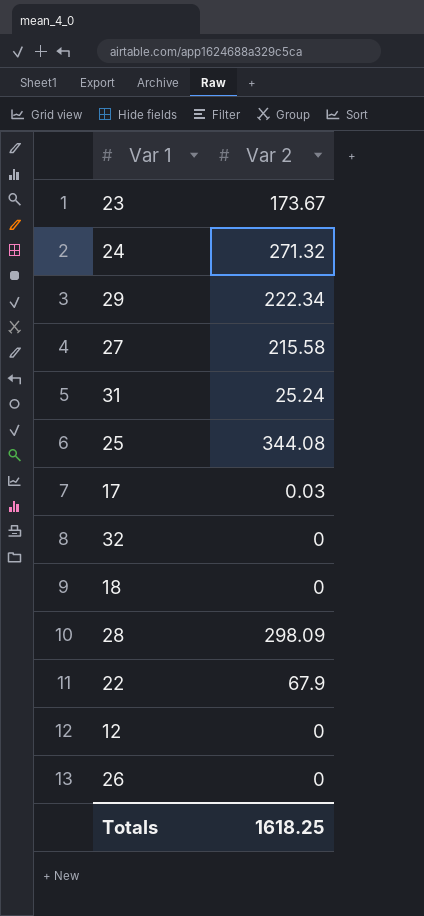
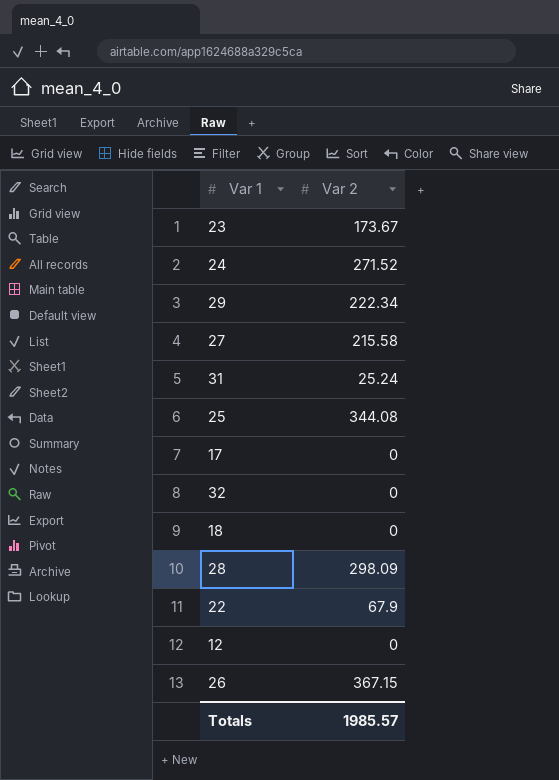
24 | Var 2: 271.32 -> 271.52
17 | Var 2: 0.03 -> 0
26 | Var 2: 0 -> 367.15
Totals | Var 2: 1618.25 -> 1985.57

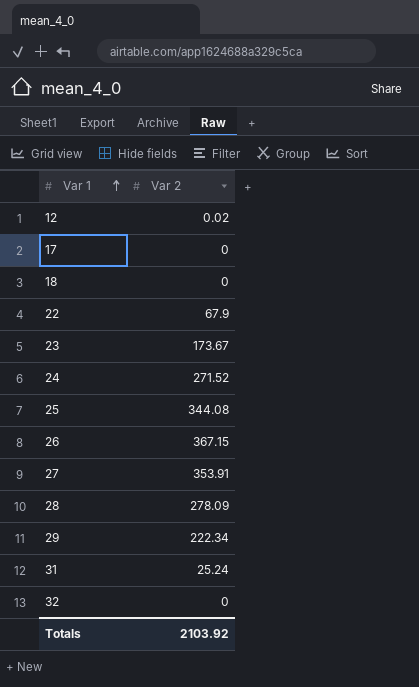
row order: none -> Var 1 ascending
12 | Var 2: 0 -> 0.02
27 | Var 2: 215.58 -> 353.91
28 | Var 2: 298.09 -> 278.09
Totals | Var 2: 1985.57 -> 2103.92

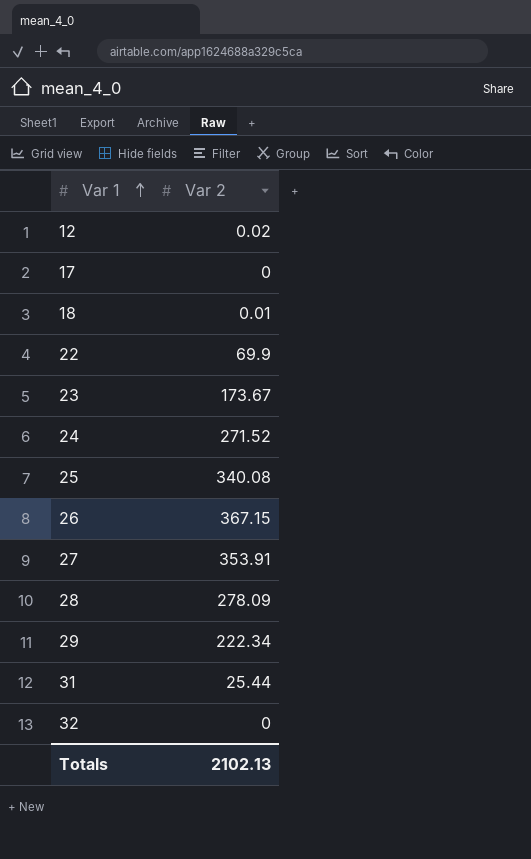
18 | Var 2: 0 -> 0.01
22 | Var 2: 67.9 -> 69.9
25 | Var 2: 344.08 -> 340.08
31 | Var 2: 25.24 -> 25.44
Totals | Var 2: 2103.92 -> 2102.13

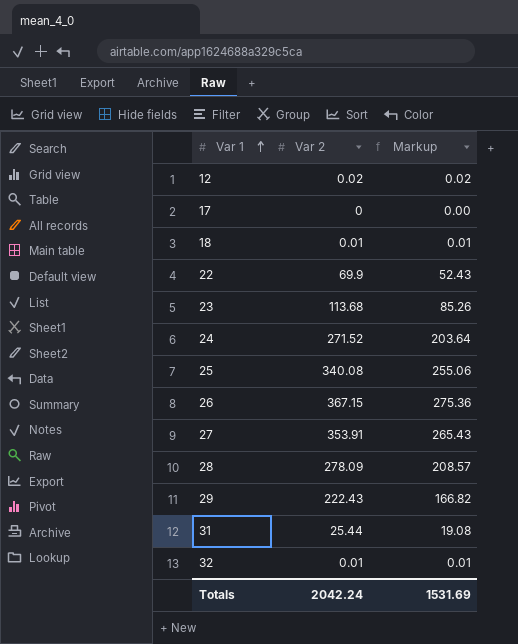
column Markup | formula: none -> [Var 2] * 0.75
23 | Var 2: 173.67 -> 113.68
29 | Var 2: 222.34 -> 222.43
32 | Var 2: 0 -> 0.01
Totals | Var 2: 2102.13 -> 2042.24

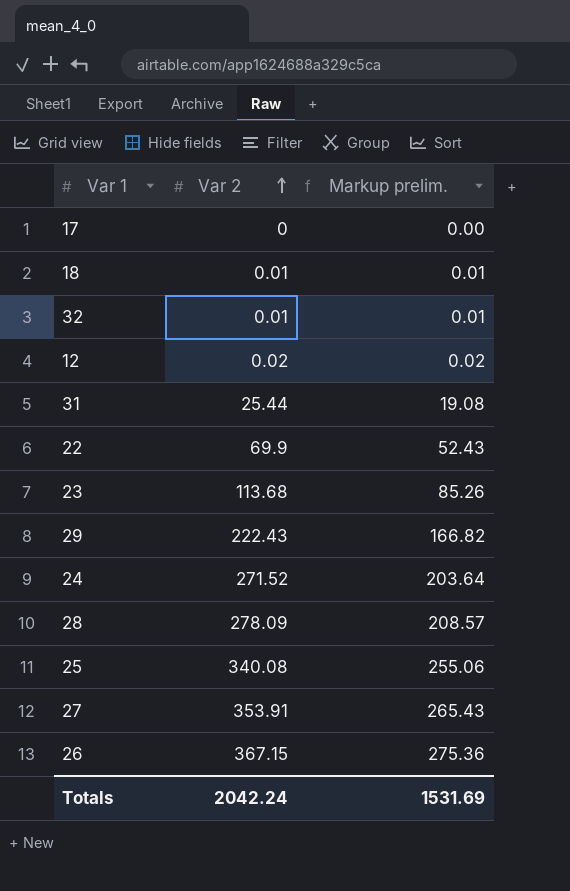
row order: Var 1 ascending -> Var 2 ascending
column name: Markup -> Markup prelim.

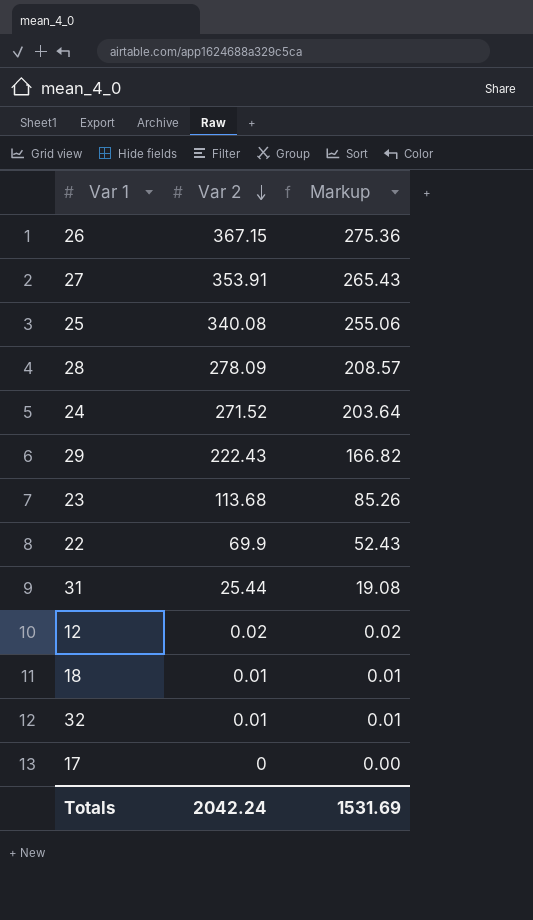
row order: Var 2 ascending -> Var 2 descending
column name: Markup prelim. -> Markup

